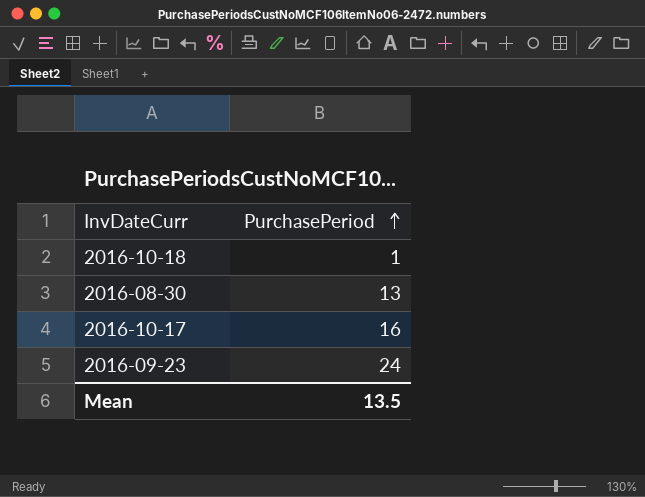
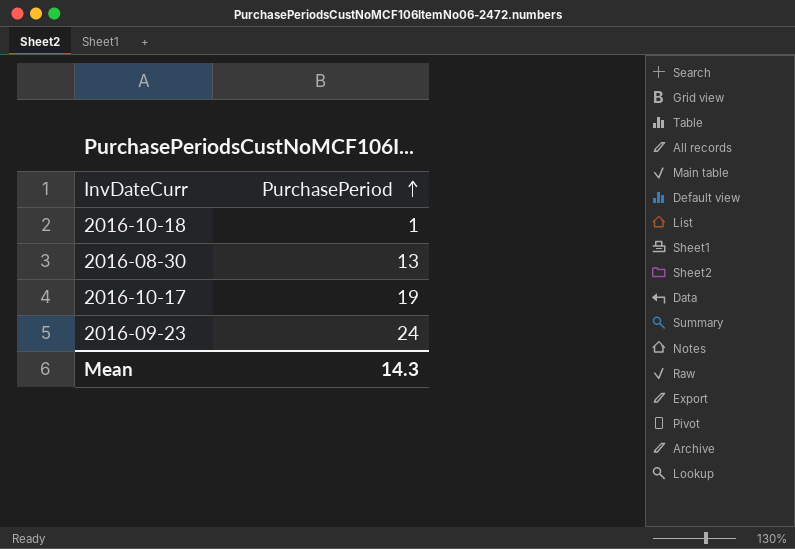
2016-10-17 | PurchasePeriod: 16 -> 19
Mean | PurchasePeriod: 13.5 -> 14.3

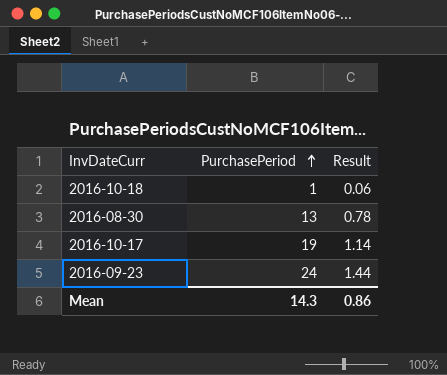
column Result | formula: none -> [PurchasePeriod] * 0.06

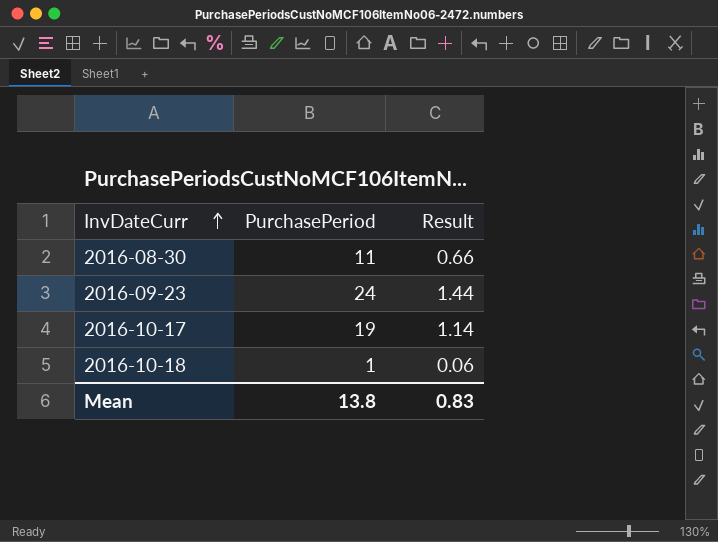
row order: PurchasePeriod ascending -> InvDateCurr ascending
2016-08-30 | PurchasePeriod: 13 -> 11
2016-08-30 | Result: 0.78 -> 0.66
Mean | PurchasePeriod: 14.3 -> 13.8
Mean | Result: 0.86 -> 0.83

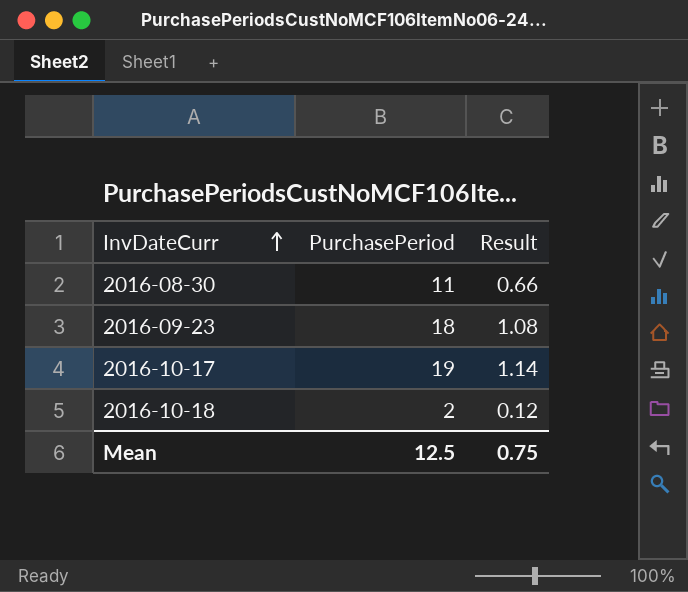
2016-09-23 | PurchasePeriod: 24 -> 18
2016-09-23 | Result: 1.44 -> 1.08
2016-10-18 | PurchasePeriod: 1 -> 2
2016-10-18 | Result: 0.06 -> 0.12
Mean | PurchasePeriod: 13.8 -> 12.5
Mean | Result: 0.83 -> 0.75

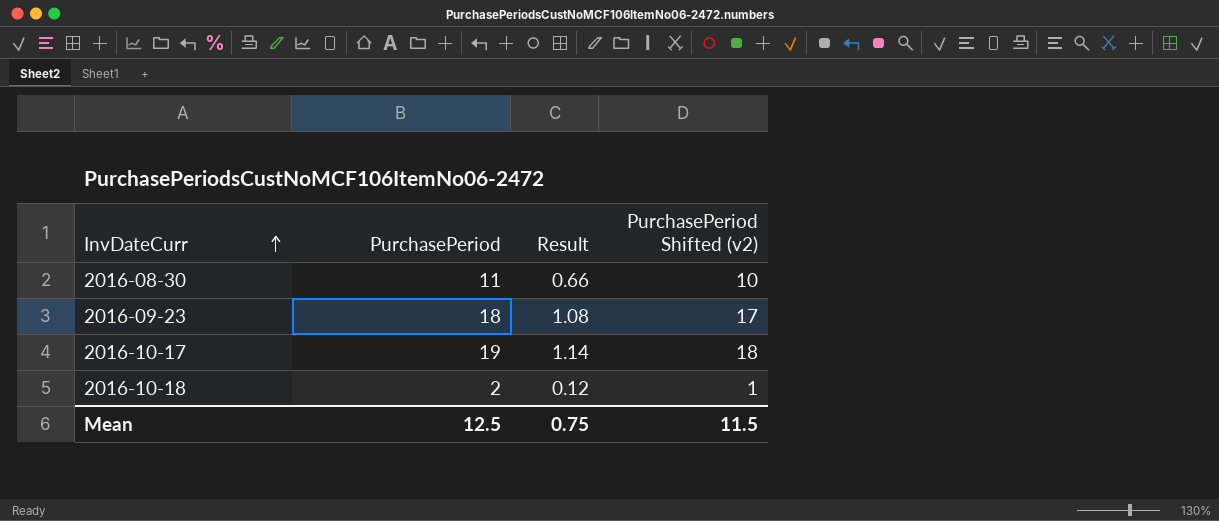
column PurchasePeriod Shifted (v2) | formula: none -> [PurchasePeriod] - 1

